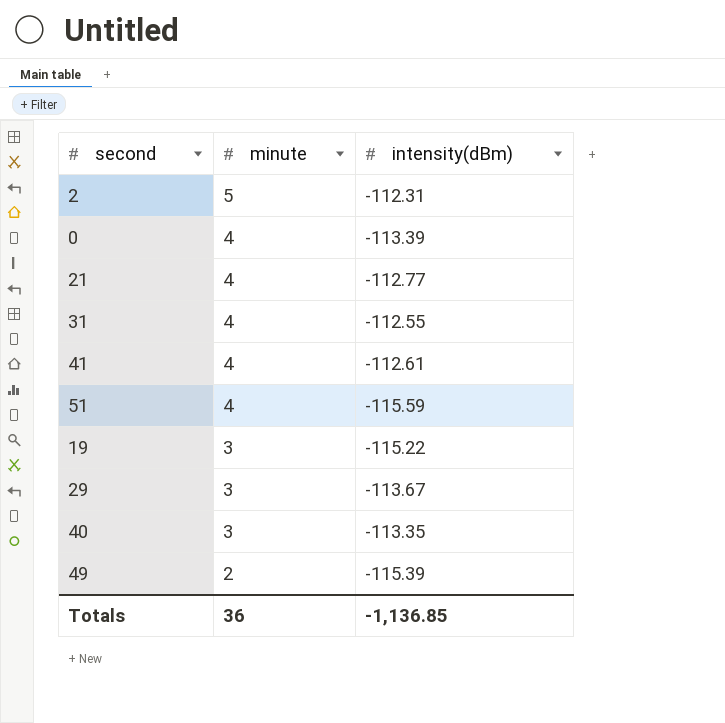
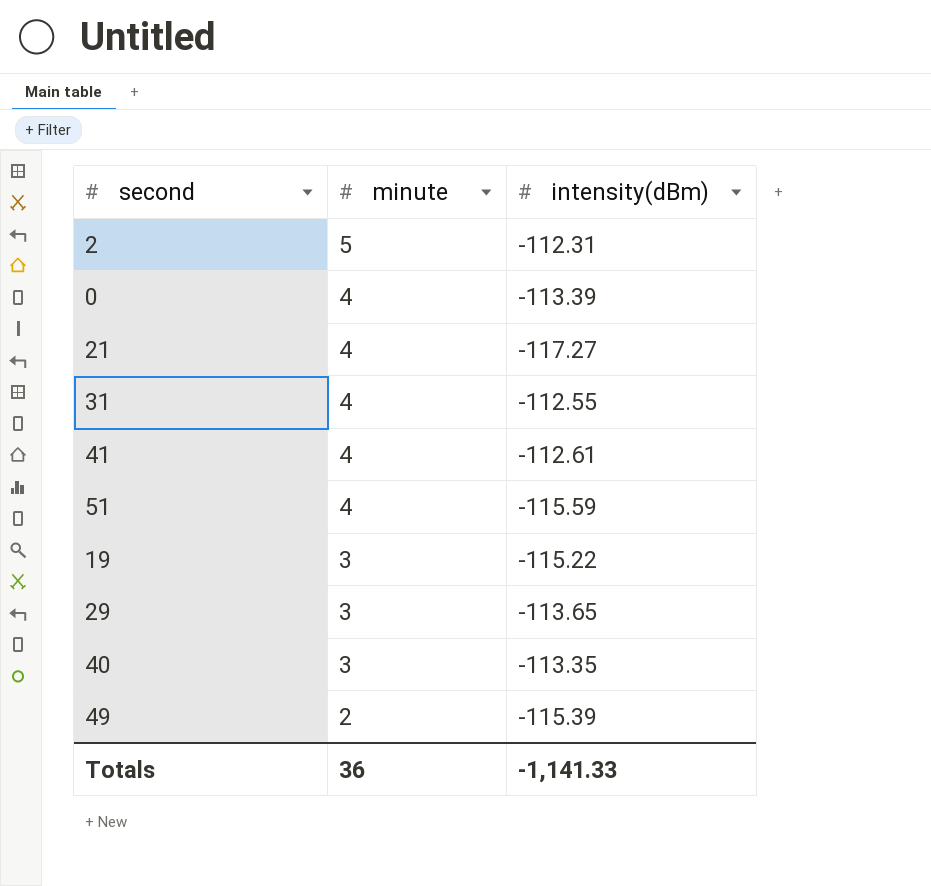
21 | intensity(dBm): -112.77 -> -117.27
29 | intensity(dBm): -113.67 -> -113.65
Totals | intensity(dBm): -1,136.85 -> -1,141.33

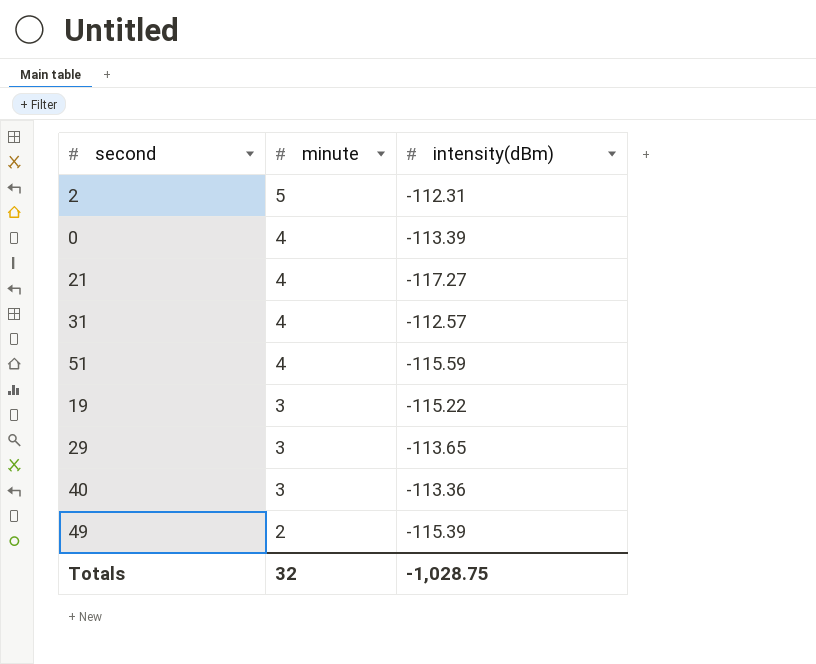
row 41: 4 | -112.61 -> none
31 | intensity(dBm): -112.55 -> -112.57
40 | intensity(dBm): -113.35 -> -113.36
Totals | minute: 36 -> 32
Totals | intensity(dBm): -1,141.33 -> -1,028.75

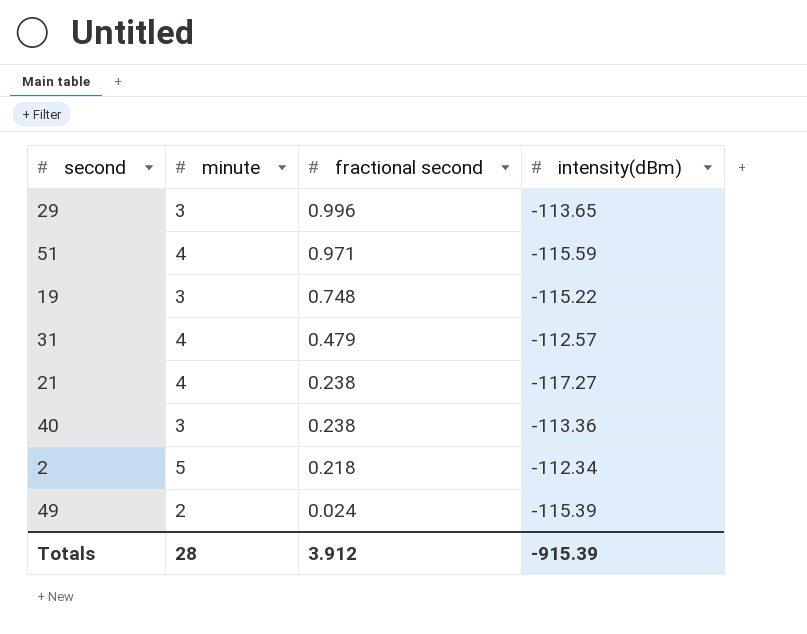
row order: minute descending -> fractional second descending
column fractional second | position: none -> 3
row 0: 4 | -113.39 -> none
2 | intensity(dBm): -112.31 -> -112.34
Totals | minute: 32 -> 28
Totals | intensity(dBm): -1,028.75 -> -915.39

